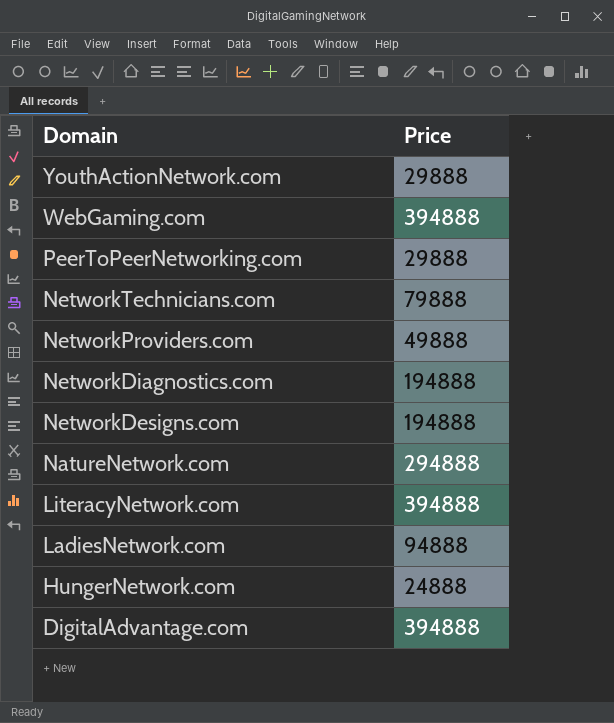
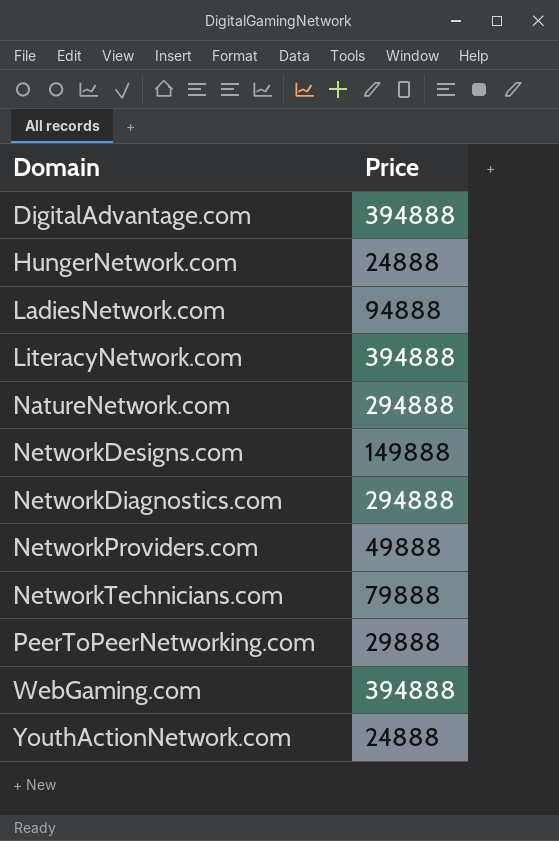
row order: Domain descending -> Domain ascending
NetworkDesigns.com | Price: 194888 -> 149888
NetworkDiagnostics.com | Price: 194888 -> 294888
YouthActionNetwork.com | Price: 29888 -> 24888

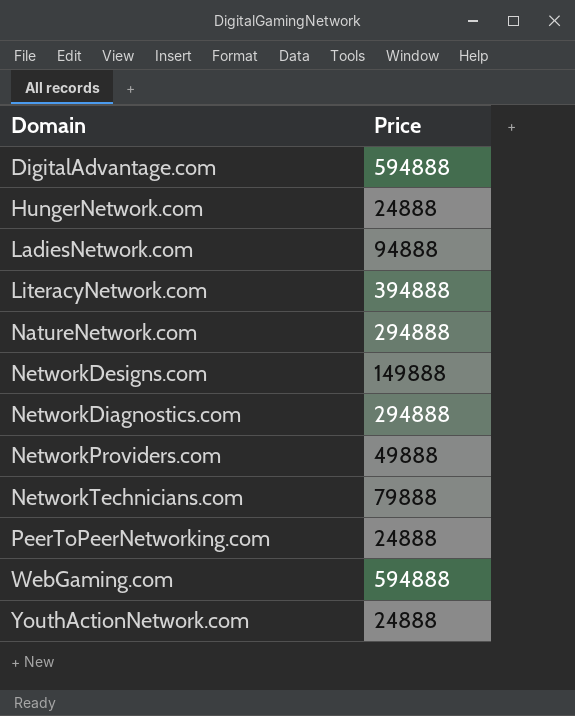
DigitalAdvantage.com | Price: 394888 -> 594888
PeerToPeerNetworking.com | Price: 29888 -> 24888
WebGaming.com | Price: 394888 -> 594888

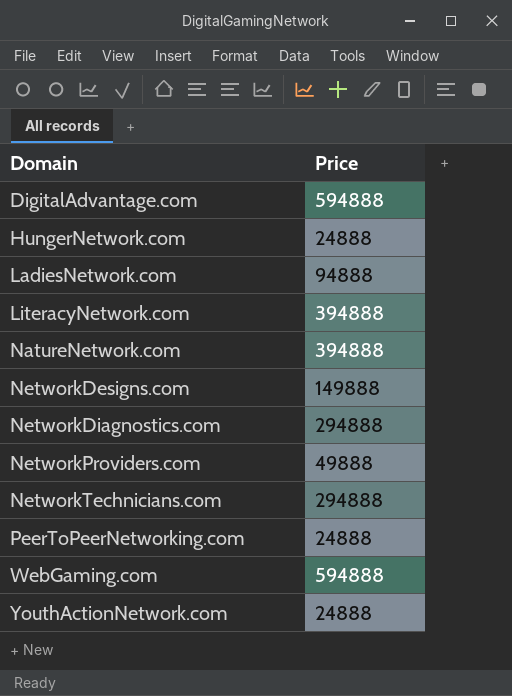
NatureNetwork.com | Price: 294888 -> 394888
NetworkTechnicians.com | Price: 79888 -> 294888

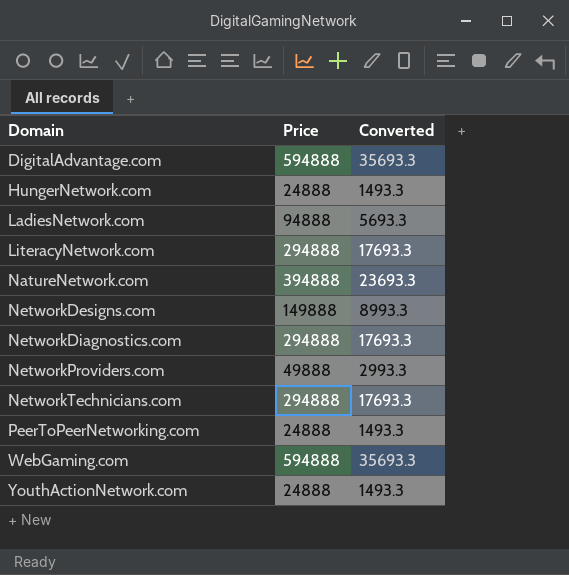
column Converted | formula: none -> [Price] * 0.06
LiteracyNetwork.com | Price: 394888 -> 294888

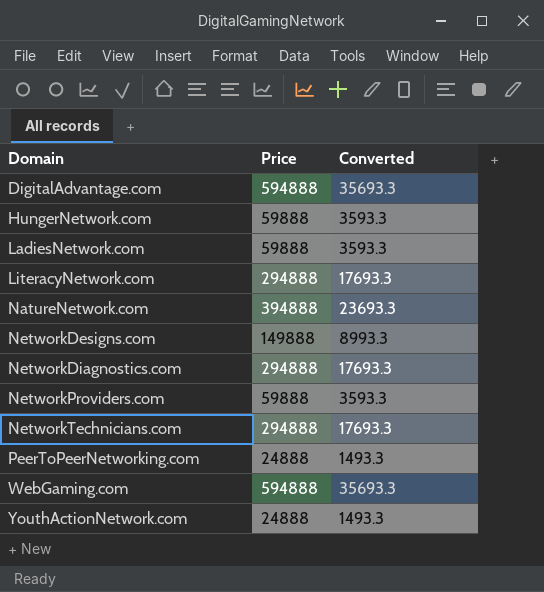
HungerNetwork.com | Price: 24888 -> 59888
HungerNetwork.com | Converted: 1493.3 -> 3593.3
LadiesNetwork.com | Price: 94888 -> 59888
LadiesNetwork.com | Converted: 5693.3 -> 3593.3
NetworkProviders.com | Price: 49888 -> 59888
NetworkProviders.com | Converted: 2993.3 -> 3593.3

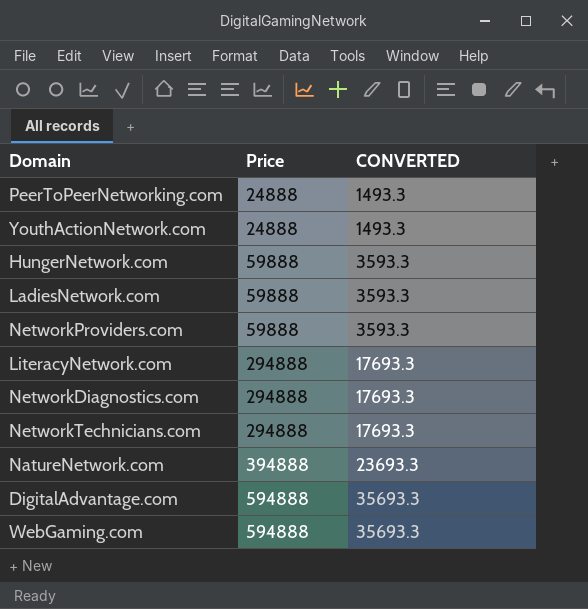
row order: Domain ascending -> Price ascending
column name: Converted -> CONVERTED
row NetworkDesigns.com: 149888 | 8993.3 -> none

